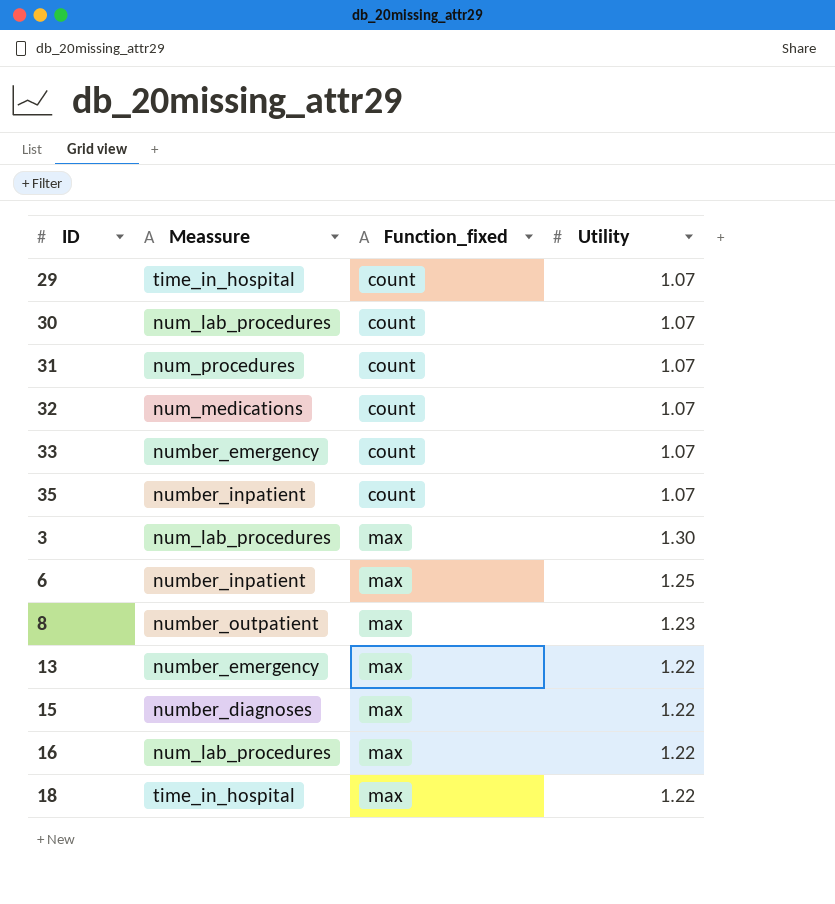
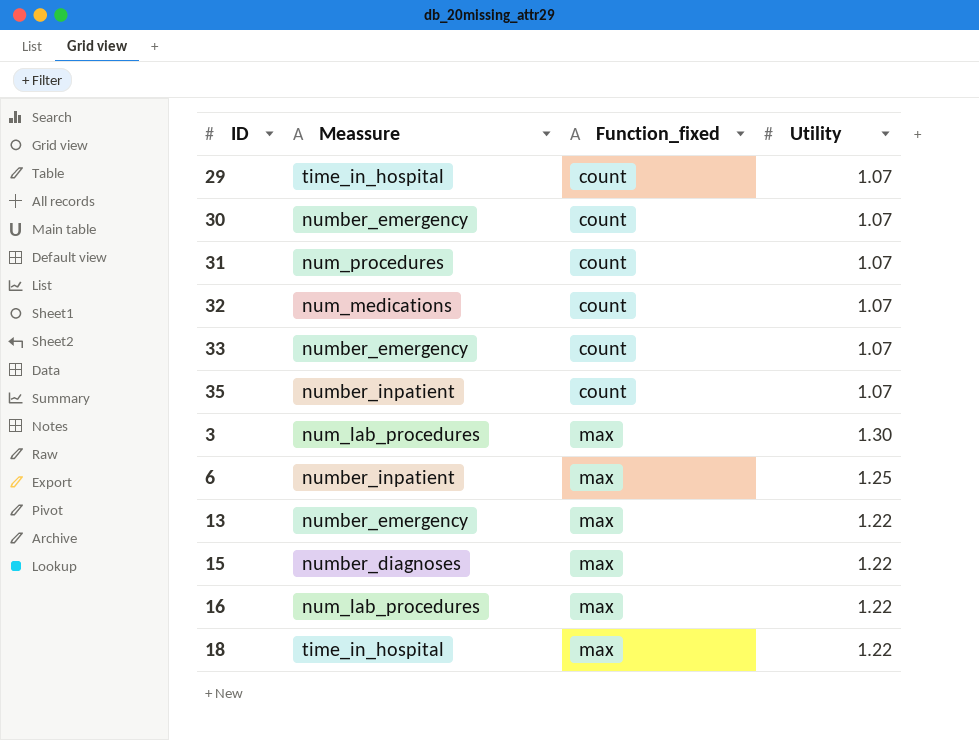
row 8: number_outpatient | max | 1.23 -> none
30 | Meassure: num_lab_procedures -> number_emergency

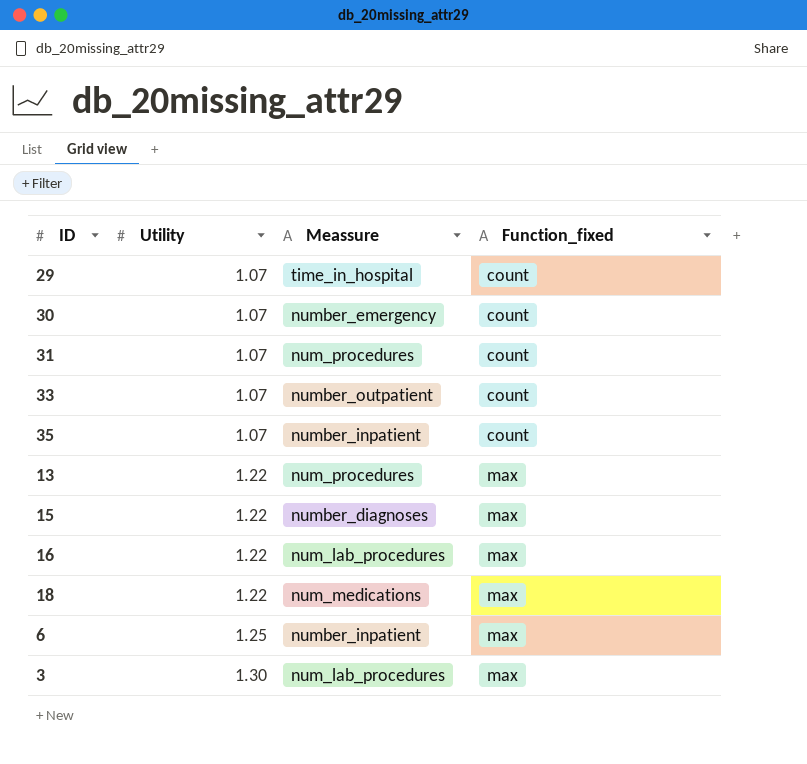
row order: Function_fixed ascending -> Utility ascending
column Utility | position: 4 -> 2
row 32: num_medications | count | 1.07 -> none
33 | Meassure: number_emergency -> number_outpatient
13 | Meassure: number_emergency -> num_procedures
18 | Meassure: time_in_hospital -> num_medications

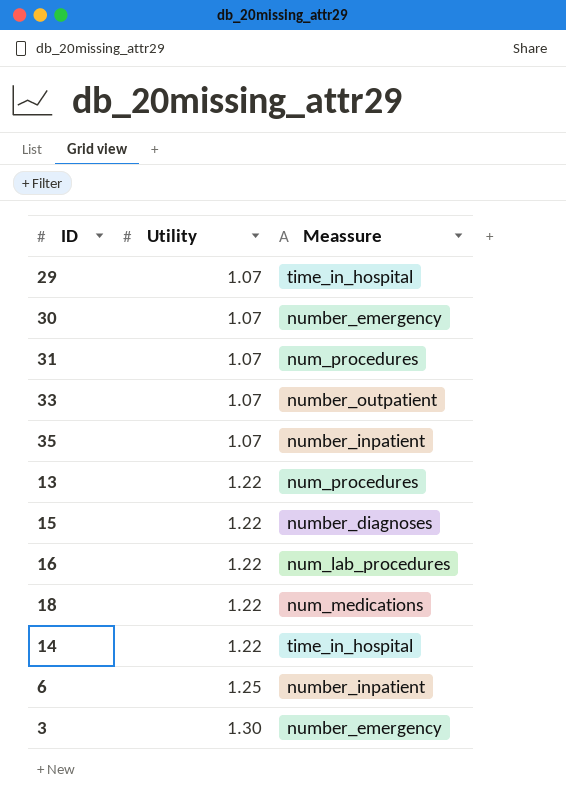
column Function_fixed | position: 4 -> none
row 14: none -> 1.22 | time_in_hospital
3 | Meassure: num_lab_procedures -> number_emergency

